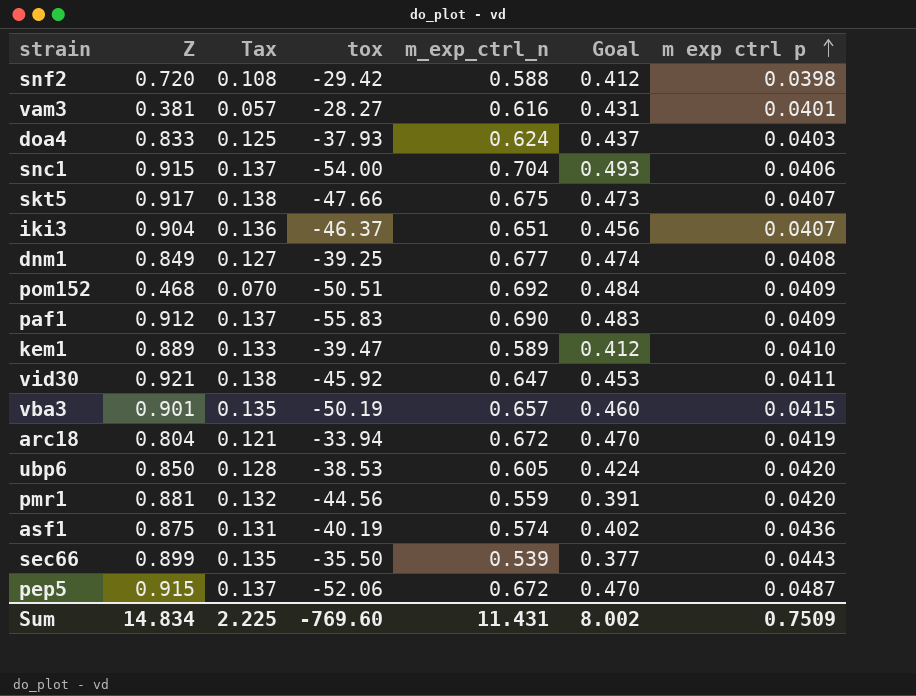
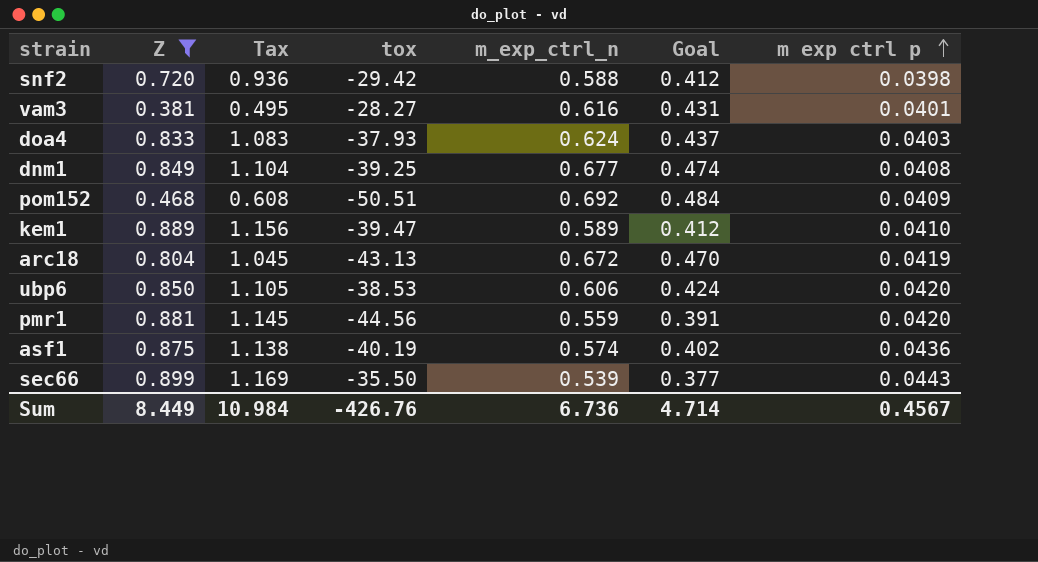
filter: none -> Z <= 0.899
column Tax | formula: [Z] * 0.15 -> [Z] * 1.3
arc18 | tox: -33.94 -> -43.13
ubp6 | m_exp_ctrl_n: 0.605 -> 0.606
Sum | Z: 14.834 -> 8.449
Sum | Tax: 2.225 -> 10.984
Sum | tox: -769.60 -> -426.76
Sum | m_exp_ctrl_n: 11.431 -> 6.736
Sum | Goal: 8.002 -> 4.714
Sum | m exp ctrl p: 0.7509 -> 0.4567

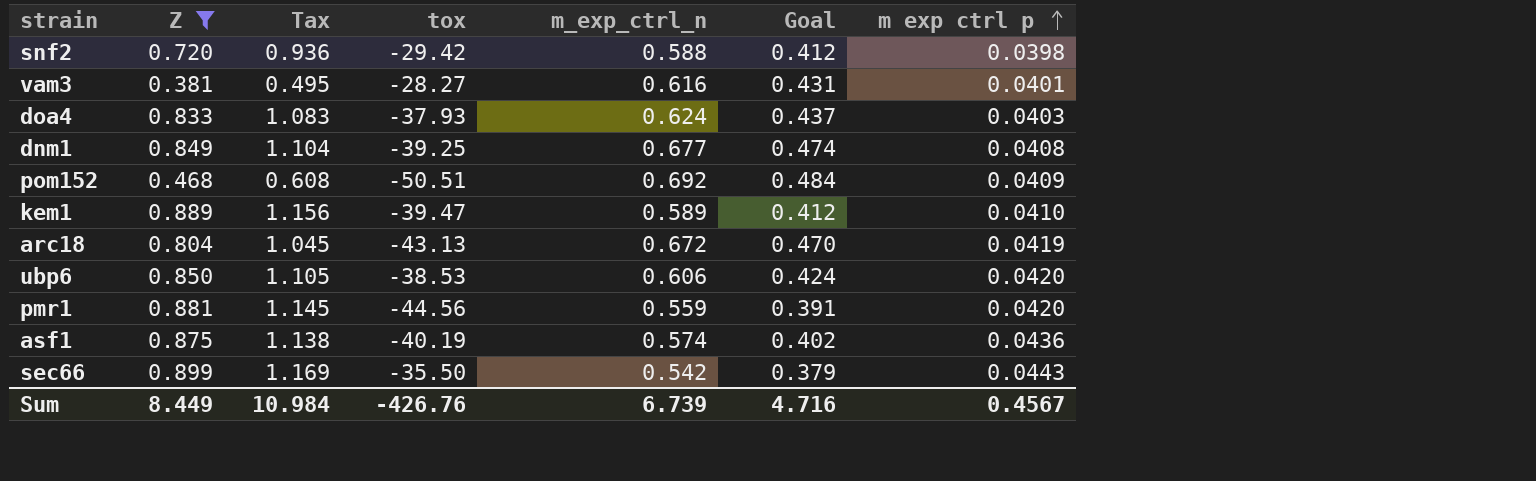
sec66 | m_exp_ctrl_n: 0.539 -> 0.542
sec66 | Goal: 0.377 -> 0.379
Sum | m_exp_ctrl_n: 6.736 -> 6.739
Sum | Goal: 4.714 -> 4.716

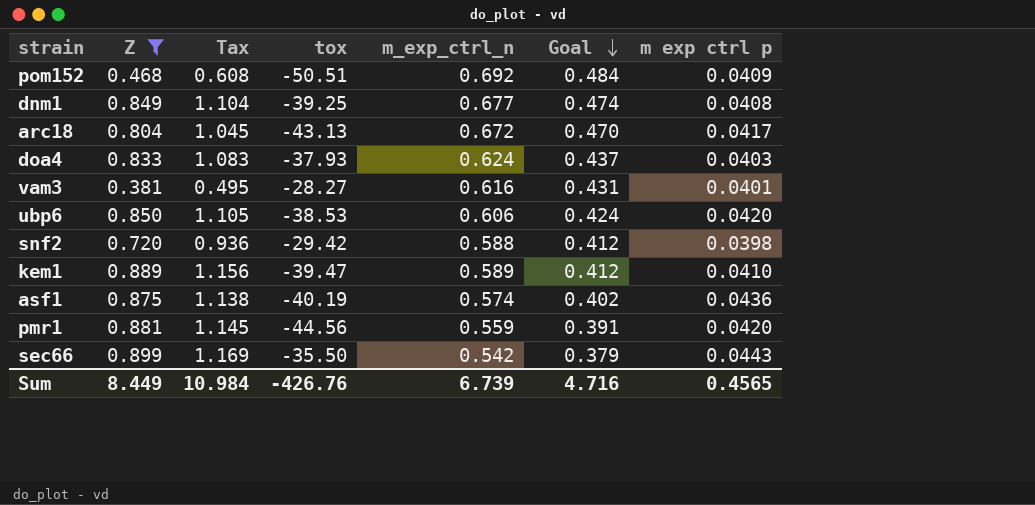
row order: m exp ctrl p ascending -> Goal descending
arc18 | m exp ctrl p: 0.0419 -> 0.0417
Sum | m exp ctrl p: 0.4567 -> 0.4565

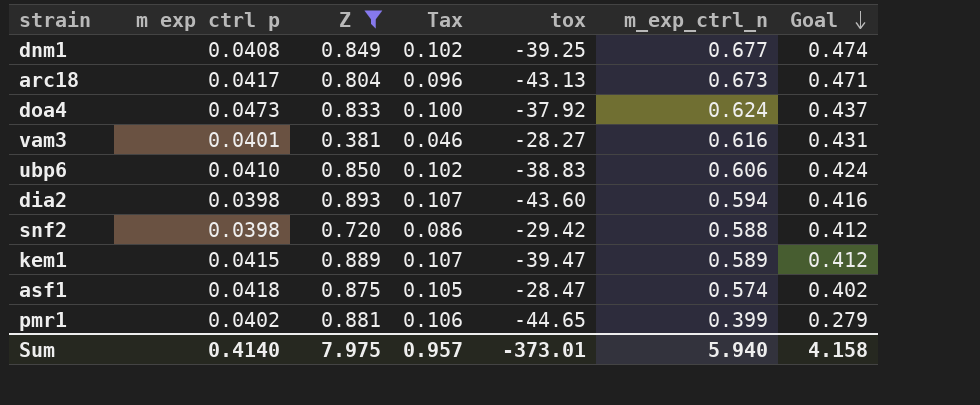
column m exp ctrl p | position: 7 -> 2
column Tax | formula: [Z] * 1.3 -> [Z] * 0.12
row pom152: 0.468 | 0.608 | -50.51 | 0.692 | 0.484 | 0.0409 -> none
row sec66: 0.899 | 1.169 | -35.50 | 0.542 | 0.379 | 0.0443 -> none
arc18 | m_exp_ctrl_n: 0.672 -> 0.673
arc18 | Goal: 0.470 -> 0.471
doa4 | m exp ctrl p: 0.0403 -> 0.0473
doa4 | tox: -37.93 -> -37.92
ubp6 | m exp ctrl p: 0.0420 -> 0.0410
ubp6 | tox: -38.53 -> -38.83
row dia2: none -> 0.0398 | 0.893 | 0.107 | -43.60 | 0.594 | 0.416
kem1 | m exp ctrl p: 0.0410 -> 0.0415
asf1 | m exp ctrl p: 0.0436 -> 0.0418
asf1 | tox: -40.19 -> -28.47
pmr1 | m exp ctrl p: 0.0420 -> 0.0402
pmr1 | tox: -44.56 -> -44.65
pmr1 | m_exp_ctrl_n: 0.559 -> 0.399
pmr1 | Goal: 0.391 -> 0.279
Sum | m exp ctrl p: 0.4565 -> 0.4140
Sum | Z: 8.449 -> 7.975
Sum | Tax: 10.984 -> 0.957
Sum | tox: -426.76 -> -373.01
Sum | m_exp_ctrl_n: 6.739 -> 5.940
Sum | Goal: 4.716 -> 4.158

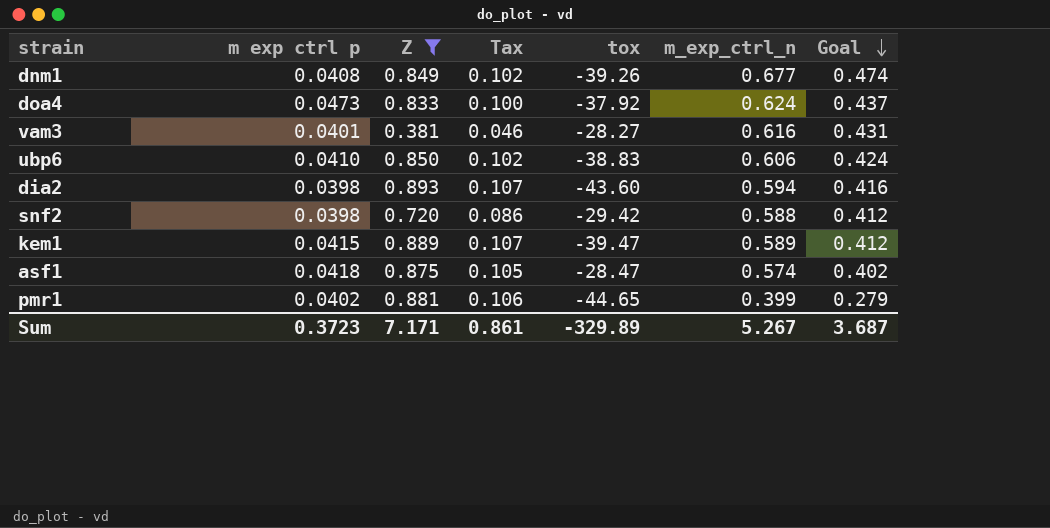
row arc18: 0.0417 | 0.804 | 0.096 | -43.13 | 0.673 | 0.471 -> none
dnm1 | tox: -39.25 -> -39.26
Sum | m exp ctrl p: 0.4140 -> 0.3723
Sum | Z: 7.975 -> 7.171
Sum | Tax: 0.957 -> 0.861
Sum | tox: -373.01 -> -329.89
Sum | m_exp_ctrl_n: 5.940 -> 5.267
Sum | Goal: 4.158 -> 3.687

